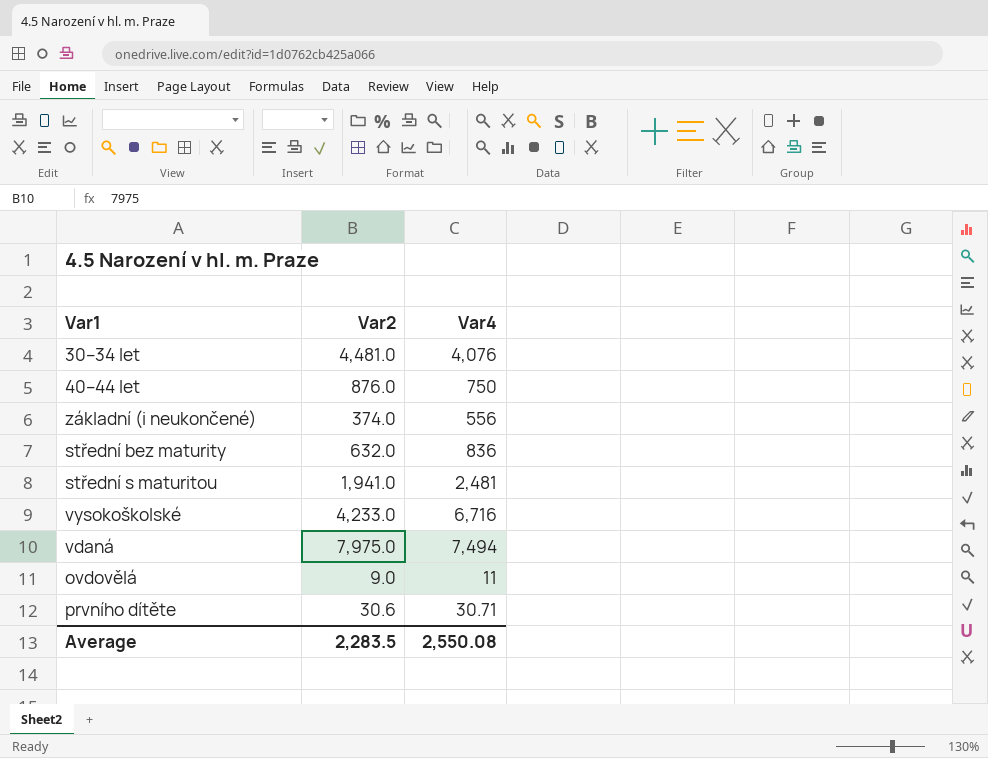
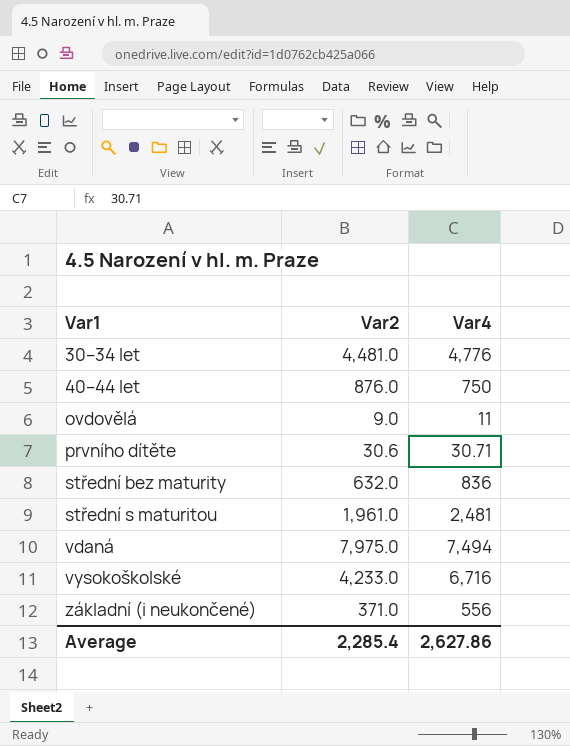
row order: none -> Var1 ascending
30–34 let | Var4: 4,076 -> 4,776
střední s maturitou | Var2: 1,941.0 -> 1,961.0
základní (i neukončené) | Var2: 374.0 -> 371.0
Average | Var2: 2,283.5 -> 2,285.4
Average | Var4: 2,550.08 -> 2,627.86

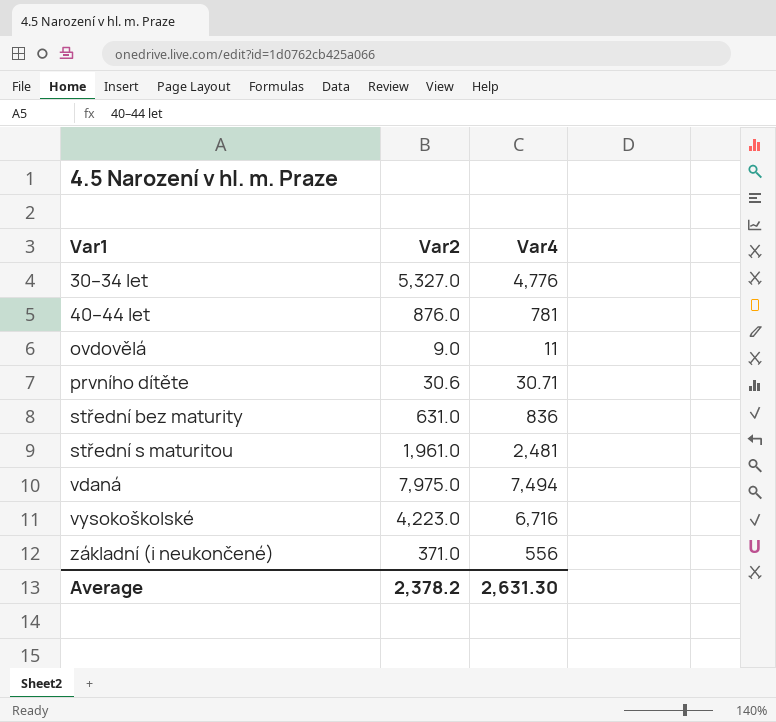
30–34 let | Var2: 4,481.0 -> 5,327.0
40–44 let | Var4: 750 -> 781
střední bez maturity | Var2: 632.0 -> 631.0
vysokoškolské | Var2: 4,233.0 -> 4,223.0
Average | Var2: 2,285.4 -> 2,378.2
Average | Var4: 2,627.86 -> 2,631.30

